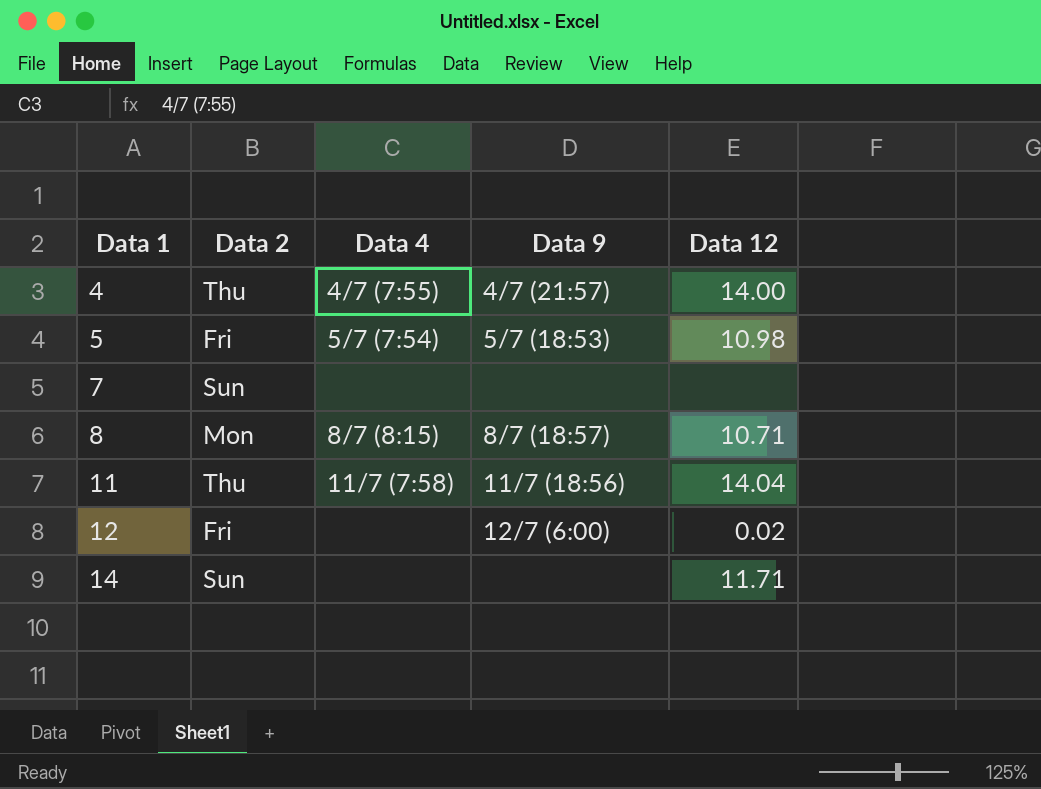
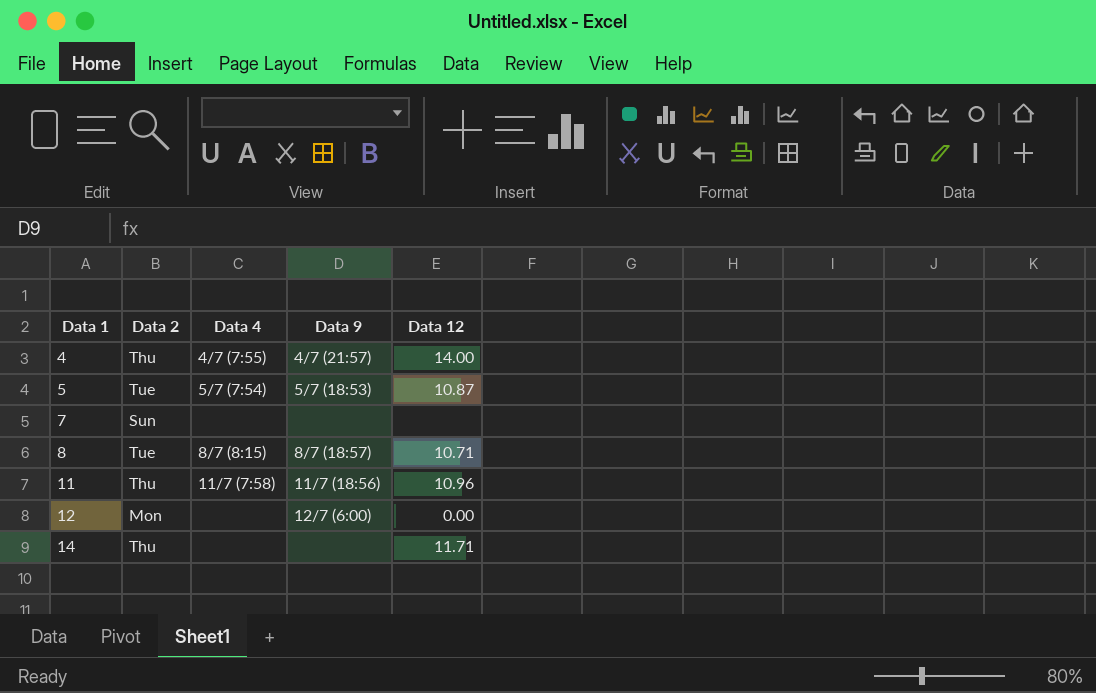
5 | Data 2: Fri -> Tue
5 | Data 12: 10.98 -> 10.87
8 | Data 2: Mon -> Tue
11 | Data 12: 14.04 -> 10.96
12 | Data 2: Fri -> Mon
12 | Data 12: 0.02 -> 0.00
14 | Data 2: Sun -> Thu

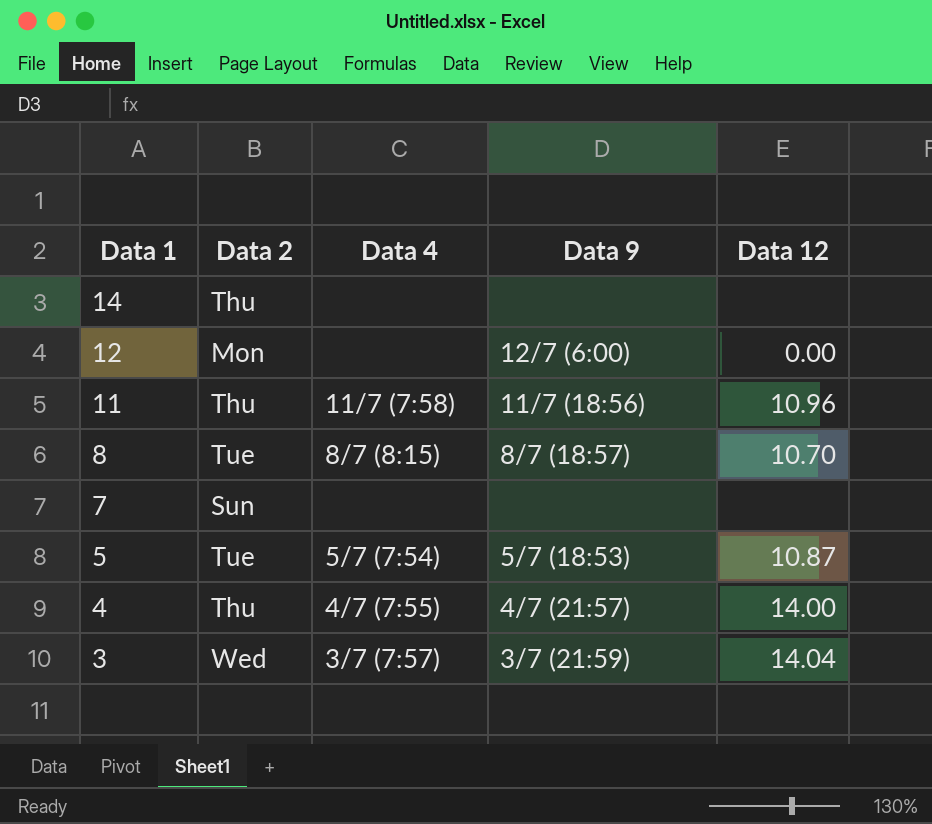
row order: Data 1 ascending -> Data 1 descending
14 | Data 12: 11.71 -> none
8 | Data 12: 10.71 -> 10.70
row 3: none -> Wed | 3/7 (7:57) | 3/7 (21:59) | 14.04

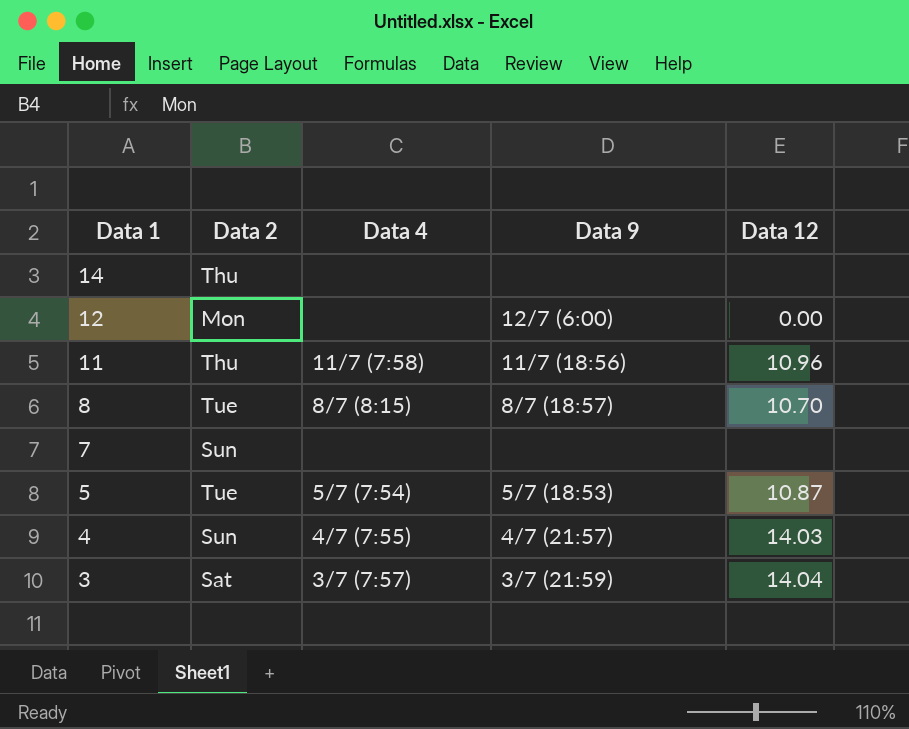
4 | Data 2: Thu -> Sun
4 | Data 12: 14.00 -> 14.03
3 | Data 2: Wed -> Sat

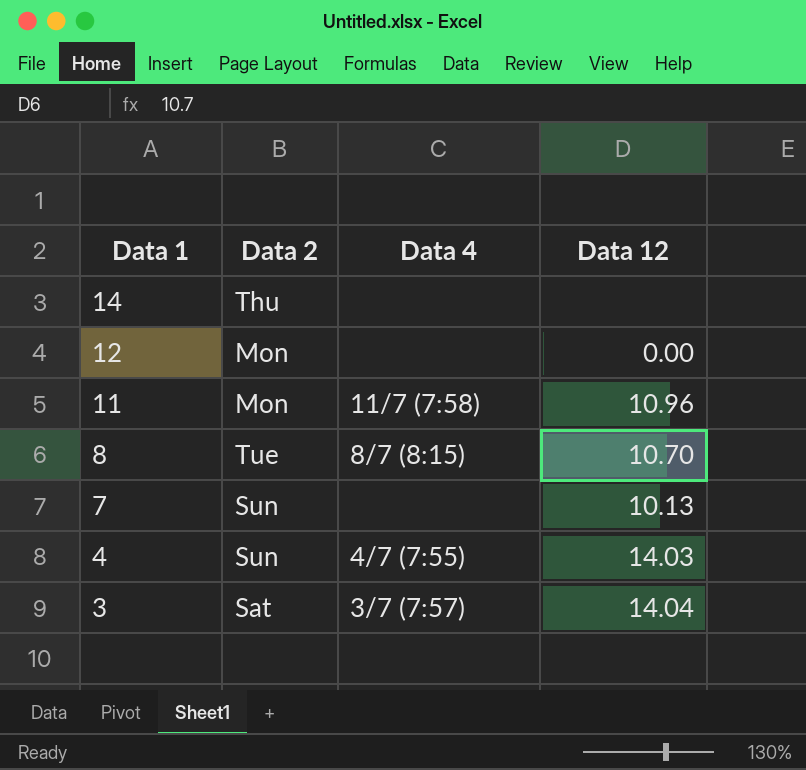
column Data 9 | position: 4 -> none
row 5: Tue | 5/7 (7:54) | 5/7 (18:53) | 10.87 -> none
11 | Data 2: Thu -> Mon
7 | Data 12: none -> 10.13

